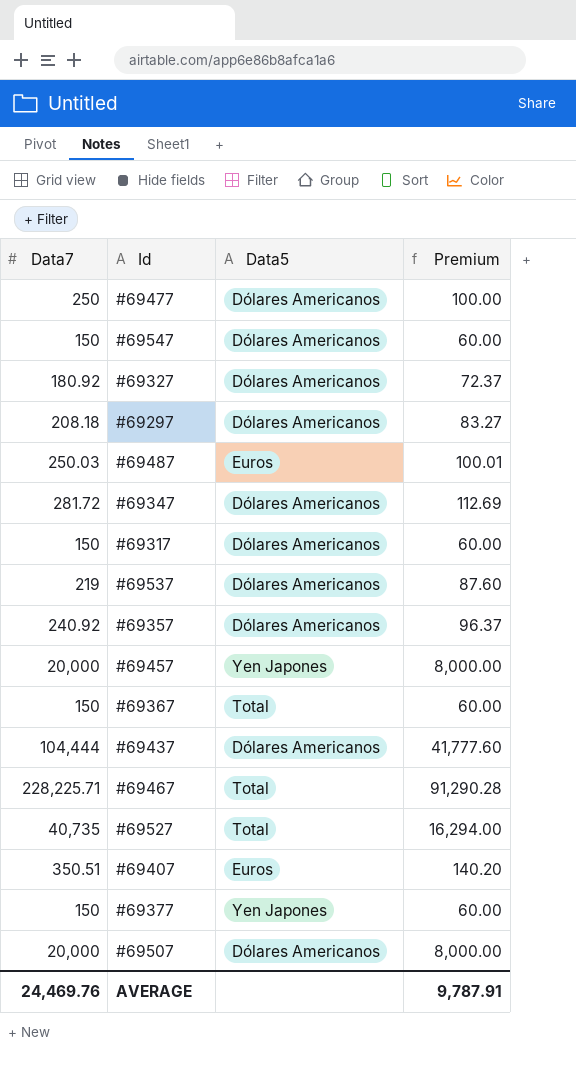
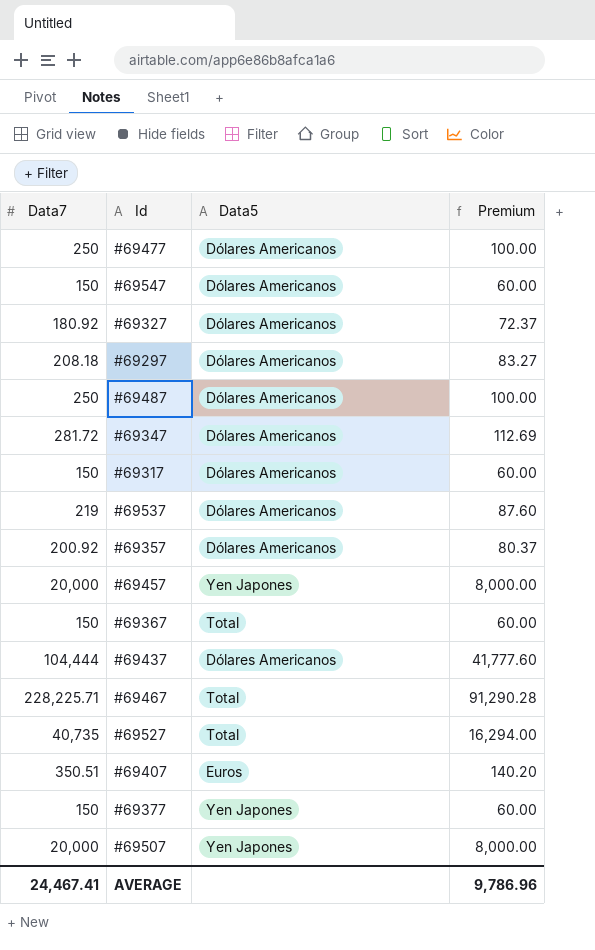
#69487 | Data7: 250.03 -> 250
#69487 | Data5: Euros -> Dólares Americanos
#69487 | Premium: 100.01 -> 100.00
#69357 | Data7: 240.92 -> 200.92
#69357 | Premium: 96.37 -> 80.37
#69507 | Data5: Dólares Americanos -> Yen Japones
AVERAGE | Data7: 24,469.76 -> 24,467.41
AVERAGE | Premium: 9,787.91 -> 9,786.96

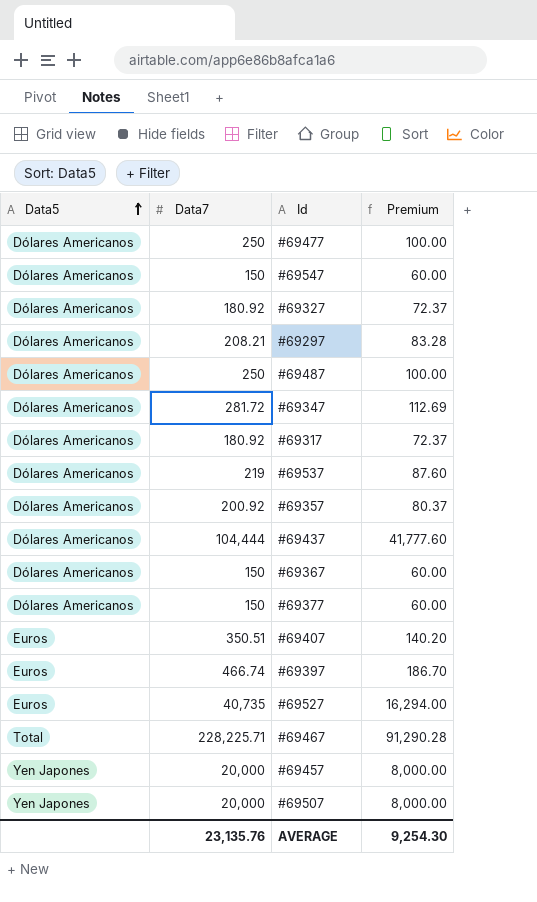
row order: none -> Data5 ascending
column Data5 | position: 3 -> 1
#69297 | Data7: 208.18 -> 208.21
#69297 | Premium: 83.27 -> 83.28
#69317 | Data7: 150 -> 180.92
#69317 | Premium: 60.00 -> 72.37
#69367 | Data5: Total -> Dólares Americanos
#69377 | Data5: Yen Japones -> Dólares Americanos
row #69397: none -> Euros | 466.74 | 186.70
#69527 | Data5: Total -> Euros
AVERAGE | Data7: 24,467.41 -> 23,135.76
AVERAGE | Premium: 9,786.96 -> 9,254.30

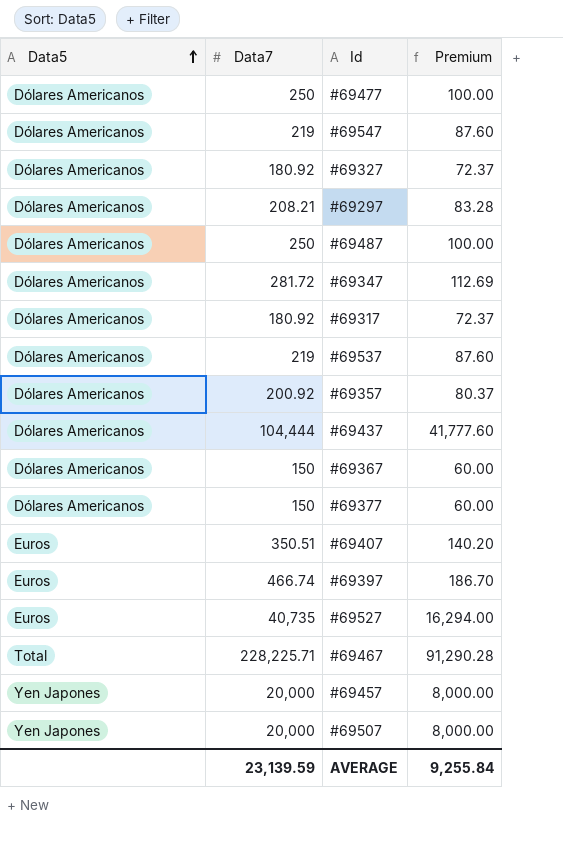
#69547 | Data7: 150 -> 219
#69547 | Premium: 60.00 -> 87.60
AVERAGE | Data7: 23,135.76 -> 23,139.59
AVERAGE | Premium: 9,254.30 -> 9,255.84

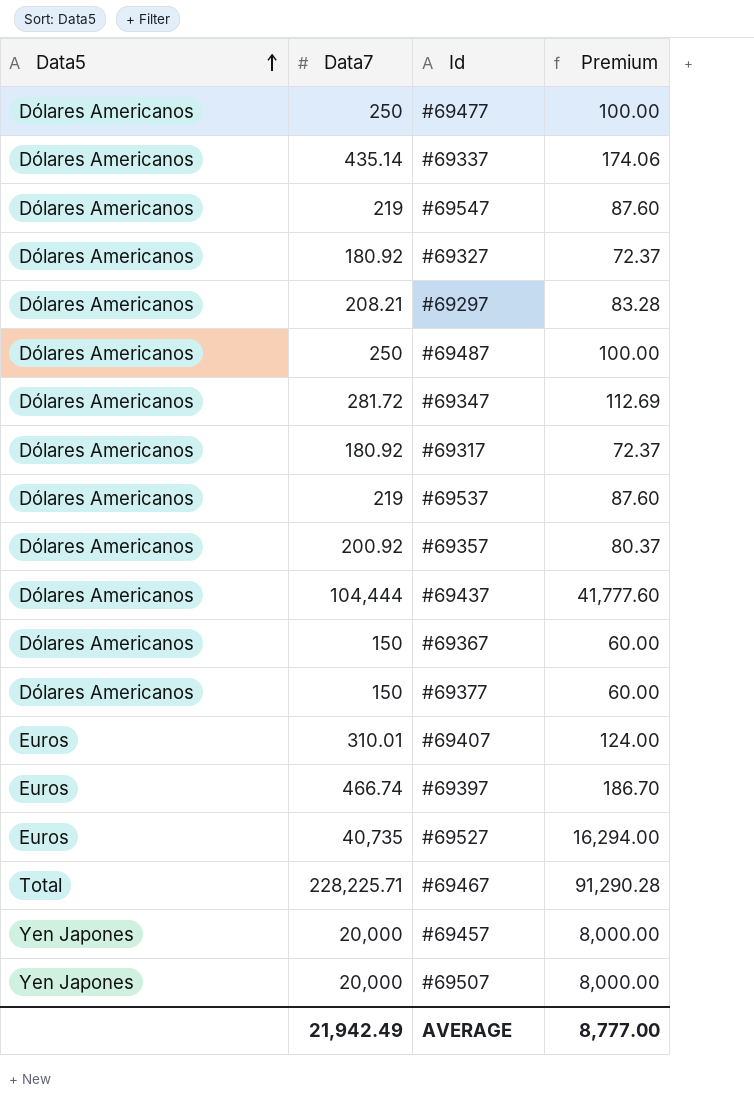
row #69337: none -> Dólares Americanos | 435.14 | 174.06
#69407 | Data7: 350.51 -> 310.01
#69407 | Premium: 140.20 -> 124.00
AVERAGE | Data7: 23,139.59 -> 21,942.49
AVERAGE | Premium: 9,255.84 -> 8,777.00

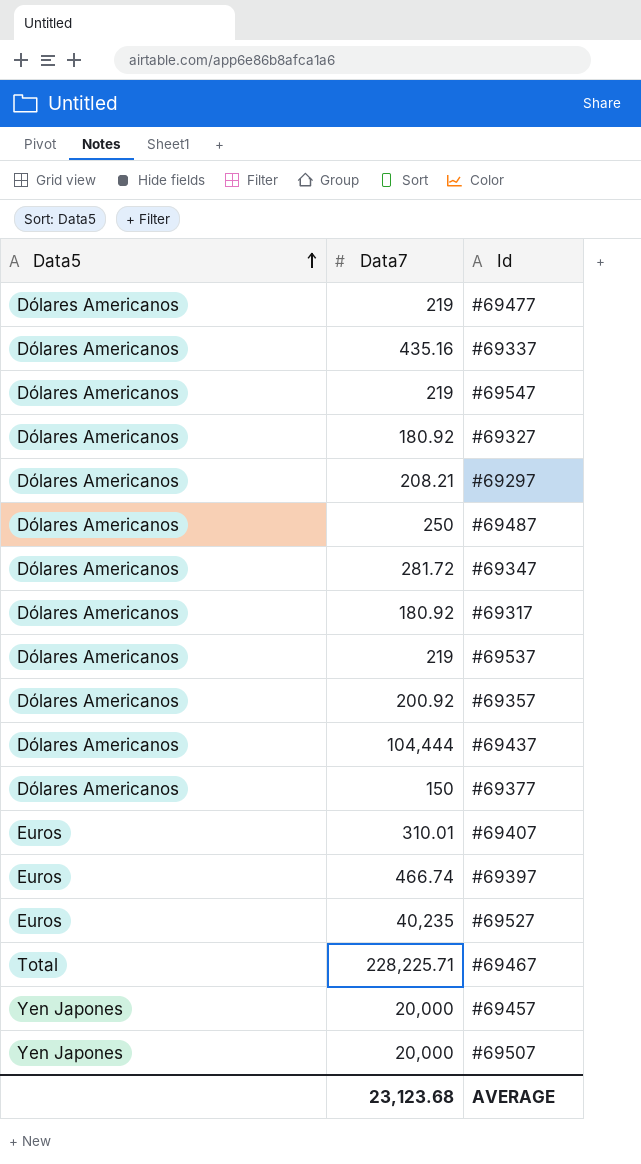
column Premium | formula: [Data7] * 0.4 -> none
row #69367: Dólares Americanos | 150 | 60.00 -> none
#69477 | Data7: 250 -> 219
#69337 | Data7: 435.14 -> 435.16
#69527 | Data7: 40,735 -> 40,235
AVERAGE | Data7: 21,942.49 -> 23,123.68

